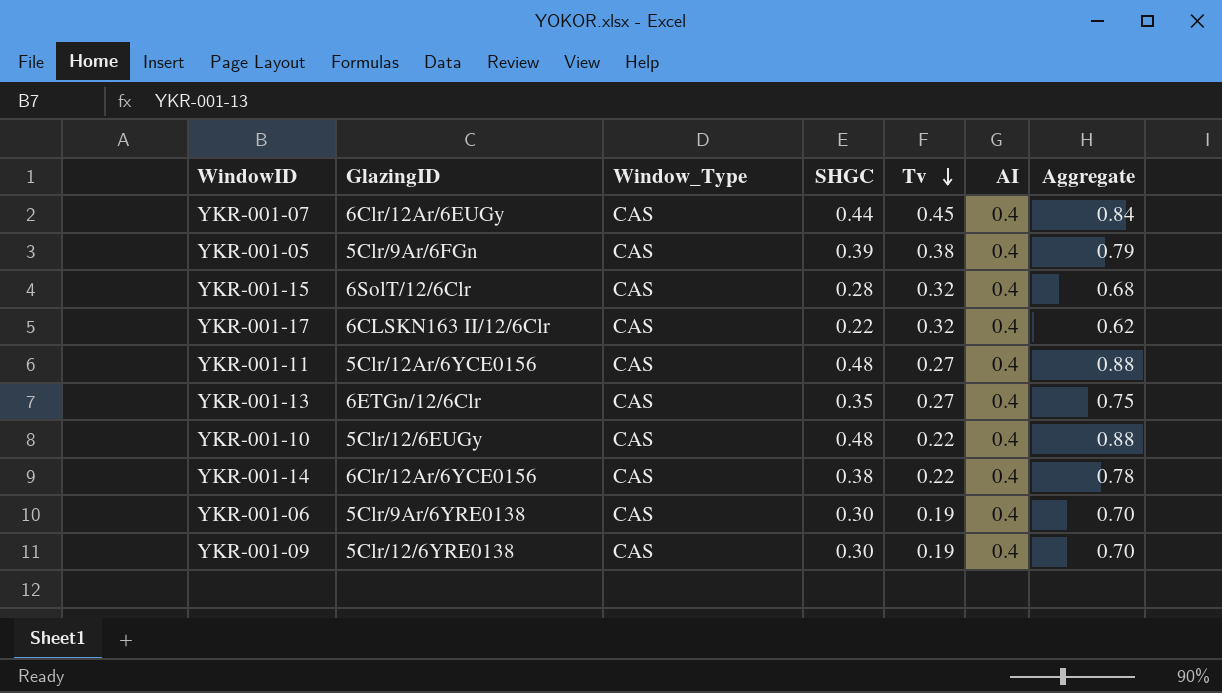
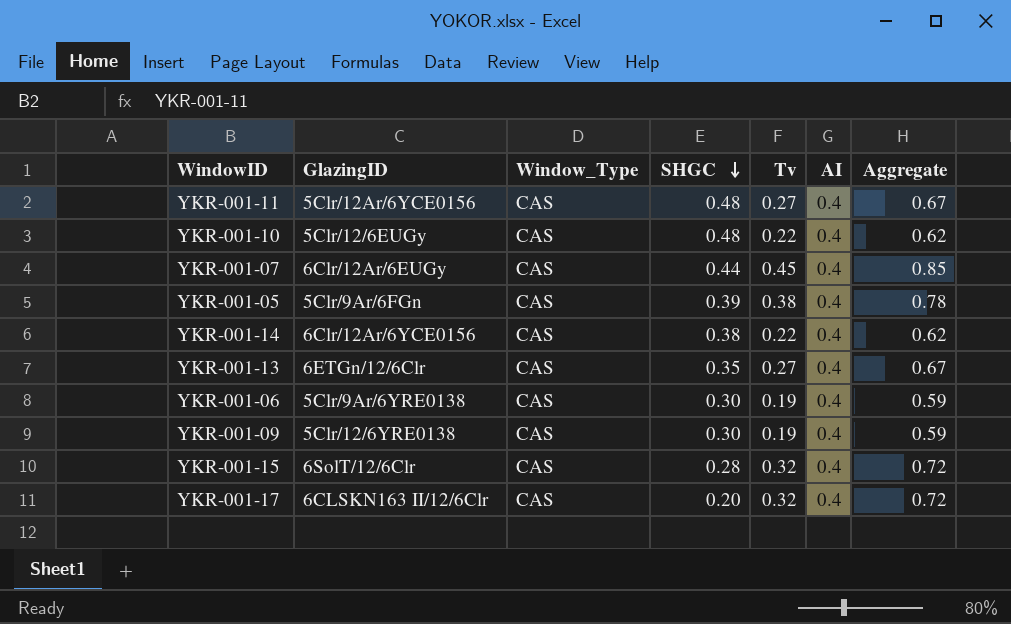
row order: Tv descending -> SHGC descending
column Aggregate | formula: [SHGC] + [AI] -> [Tv] + [AI]
YKR-001-17 | SHGC: 0.22 -> 0.20

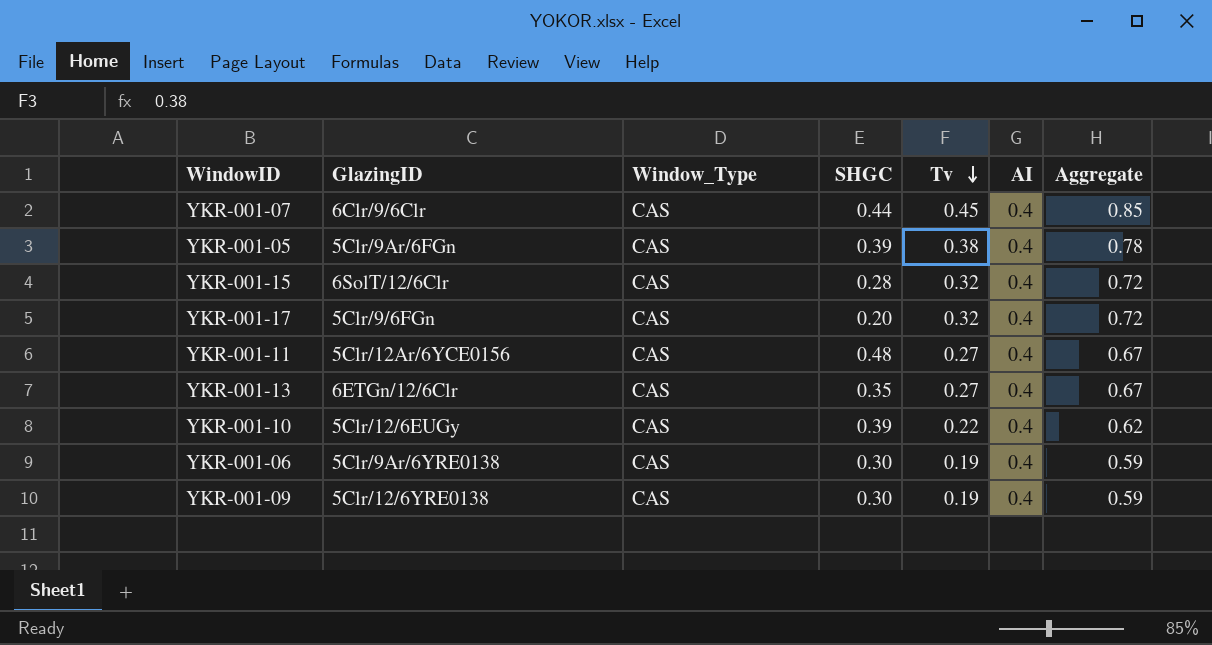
row order: SHGC descending -> Tv descending
row YKR-001-14: 6Clr/12Ar/6YCE0156 | CAS | 0.38 | 0.22 | 0.4 | 0.62 -> none
YKR-001-07 | GlazingID: 6Clr/12Ar/6EUGy -> 6Clr/9/6Clr
YKR-001-17 | GlazingID: 6CLSKN163 II/12/6Clr -> 5Clr/9/6FGn
YKR-001-10 | SHGC: 0.48 -> 0.39

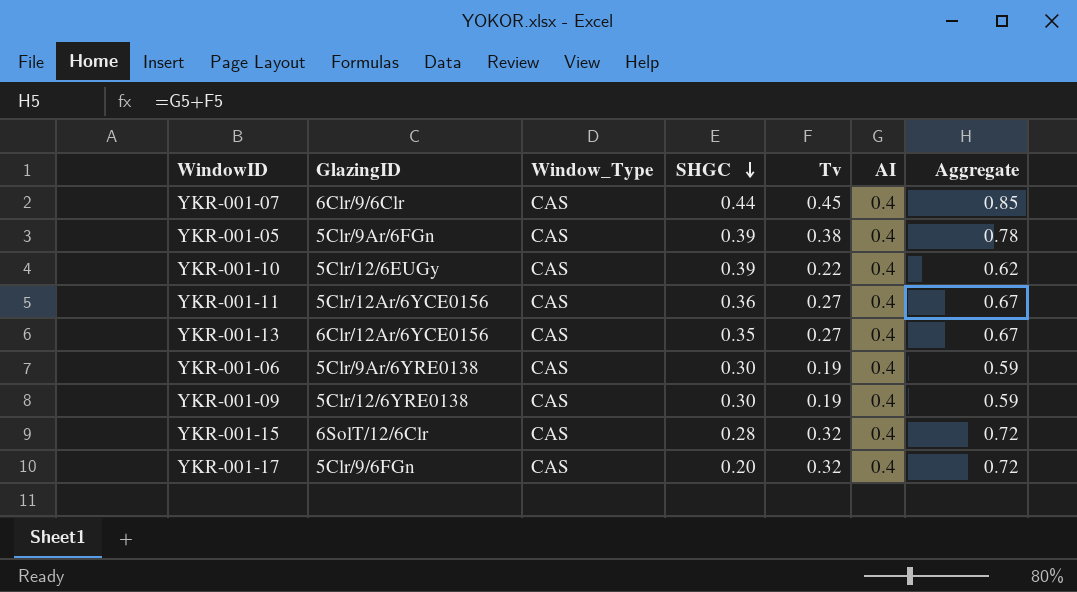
row order: Tv descending -> SHGC descending
YKR-001-11 | SHGC: 0.48 -> 0.36
YKR-001-13 | GlazingID: 6ETGn/12/6Clr -> 6Clr/12Ar/6YCE0156

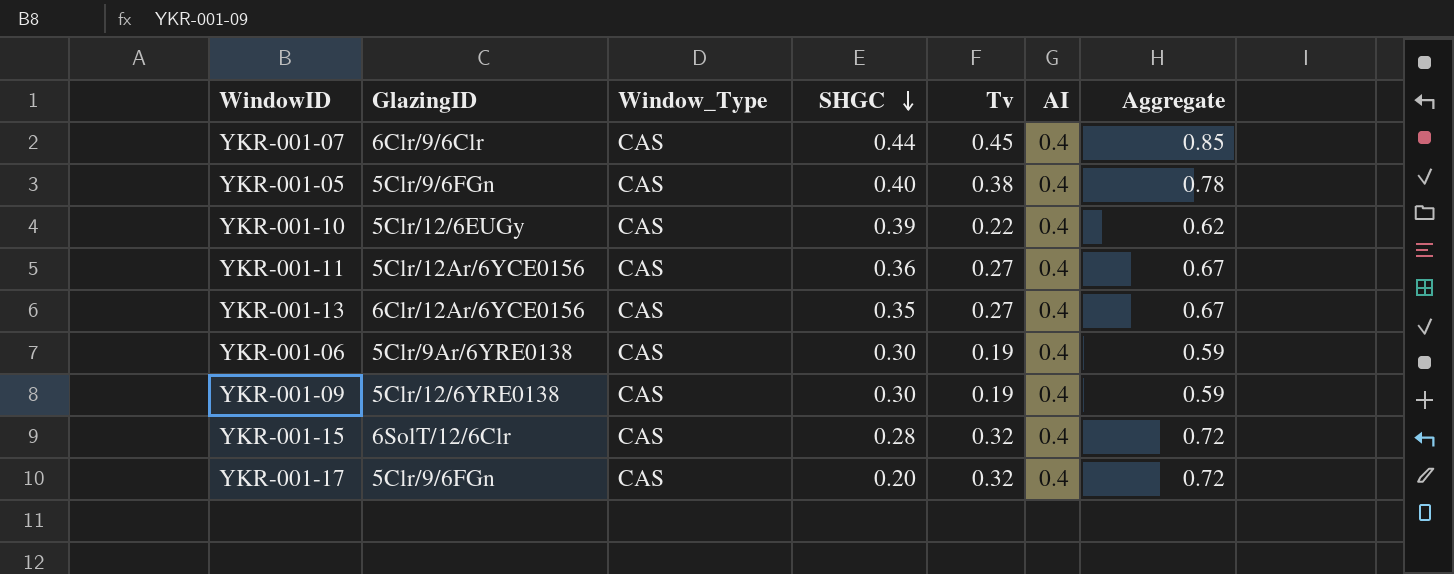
YKR-001-05 | GlazingID: 5Clr/9Ar/6FGn -> 5Clr/9/6FGn
YKR-001-05 | SHGC: 0.39 -> 0.40

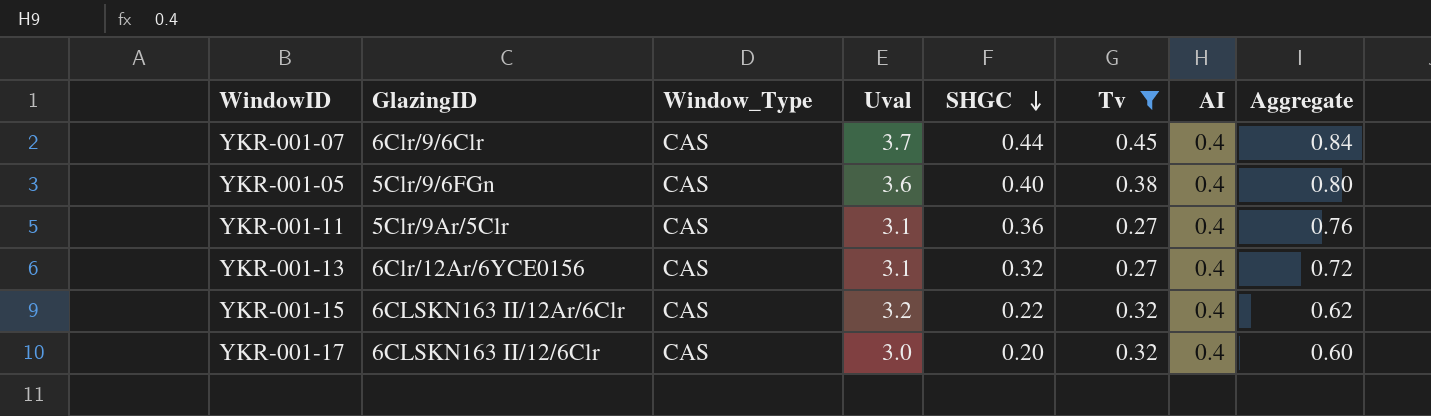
filter: none -> Tv >= 0.27
column Uval | position: none -> 4
column Aggregate | formula: [Tv] + [AI] -> [SHGC] + [AI]
YKR-001-11 | GlazingID: 5Clr/12Ar/6YCE0156 -> 5Clr/9Ar/5Clr
YKR-001-13 | SHGC: 0.35 -> 0.32
YKR-001-15 | GlazingID: 6SolT/12/6Clr -> 6CLSKN163 II/12Ar/6Clr
YKR-001-15 | SHGC: 0.28 -> 0.22
YKR-001-17 | GlazingID: 5Clr/9/6FGn -> 6CLSKN163 II/12/6Clr

